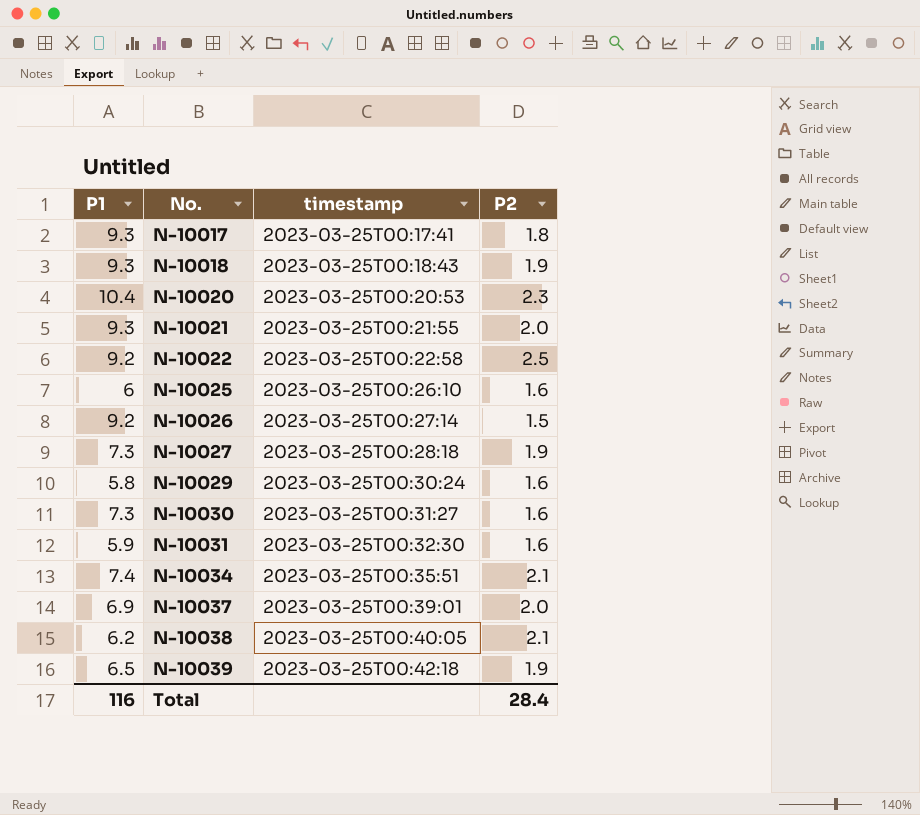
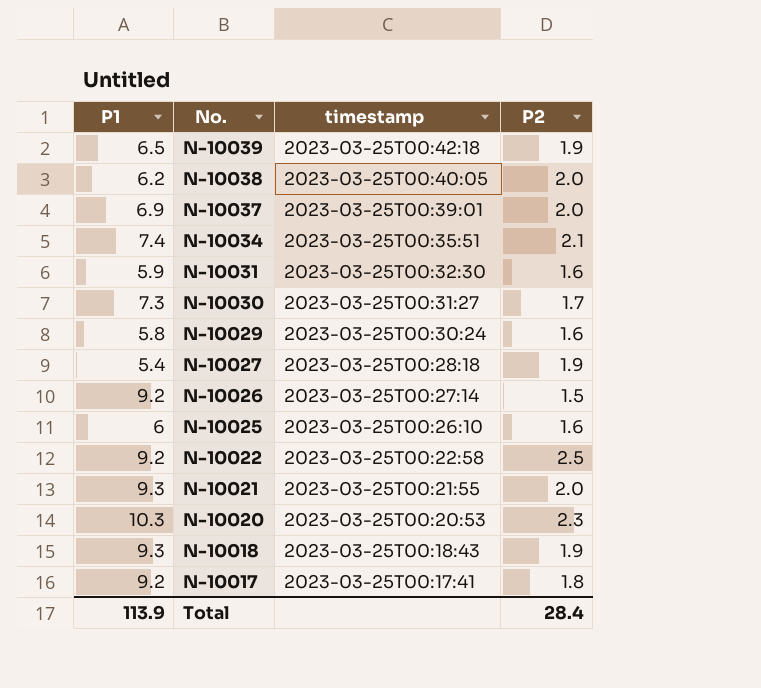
row order: No. ascending -> No. descending
N-10038 | P2: 2.1 -> 2.0
N-10030 | P2: 1.6 -> 1.7
N-10027 | P1: 7.3 -> 5.4
N-10020 | P1: 10.4 -> 10.3
N-10017 | P1: 9.3 -> 9.2
Total | P1: 116 -> 113.9

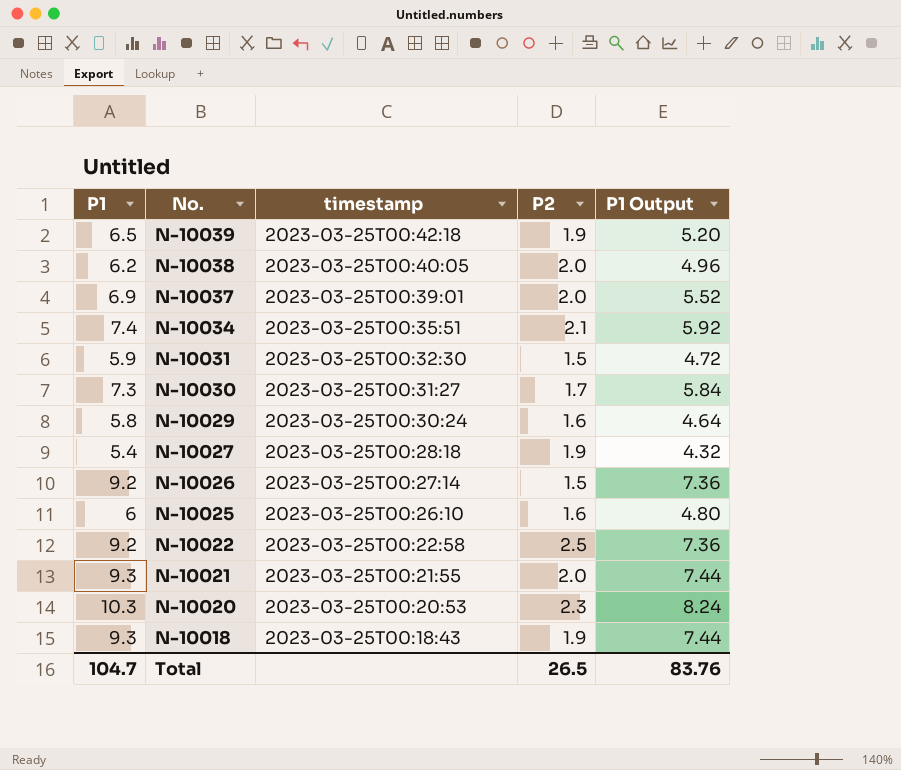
column P1 Output | formula: none -> [P1] * 0.8
row N-10017: 9.2 | 2023-03-25T00:17:41 | 1.8 -> none
N-10031 | P2: 1.6 -> 1.5
Total | P1: 113.9 -> 104.7
Total | P2: 28.4 -> 26.5

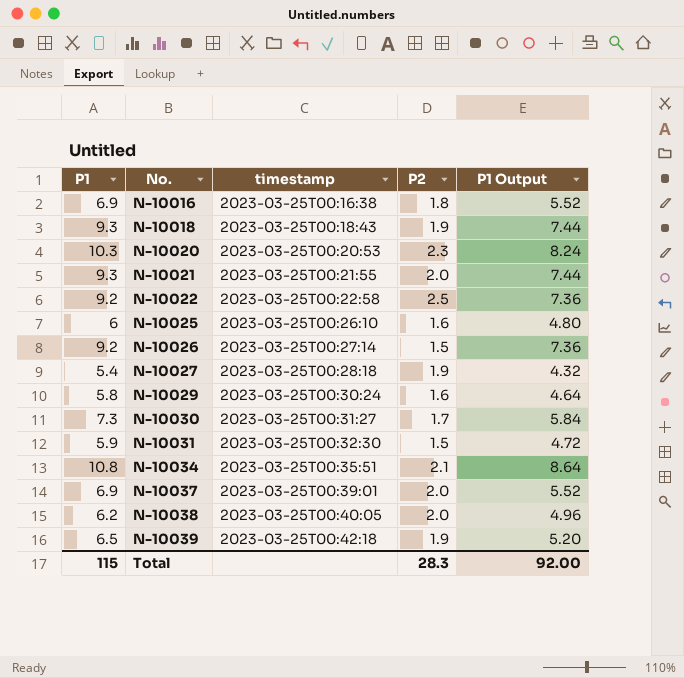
row order: No. descending -> No. ascending
row N-10016: none -> 6.9 | 2023-03-25T00:16:38 | 1.8 | 5.52
N-10034 | P1: 7.4 -> 10.8
N-10034 | P1 Output: 5.92 -> 8.64
Total | P1: 104.7 -> 115
Total | P2: 26.5 -> 28.3
Total | P1 Output: 83.76 -> 92.00

